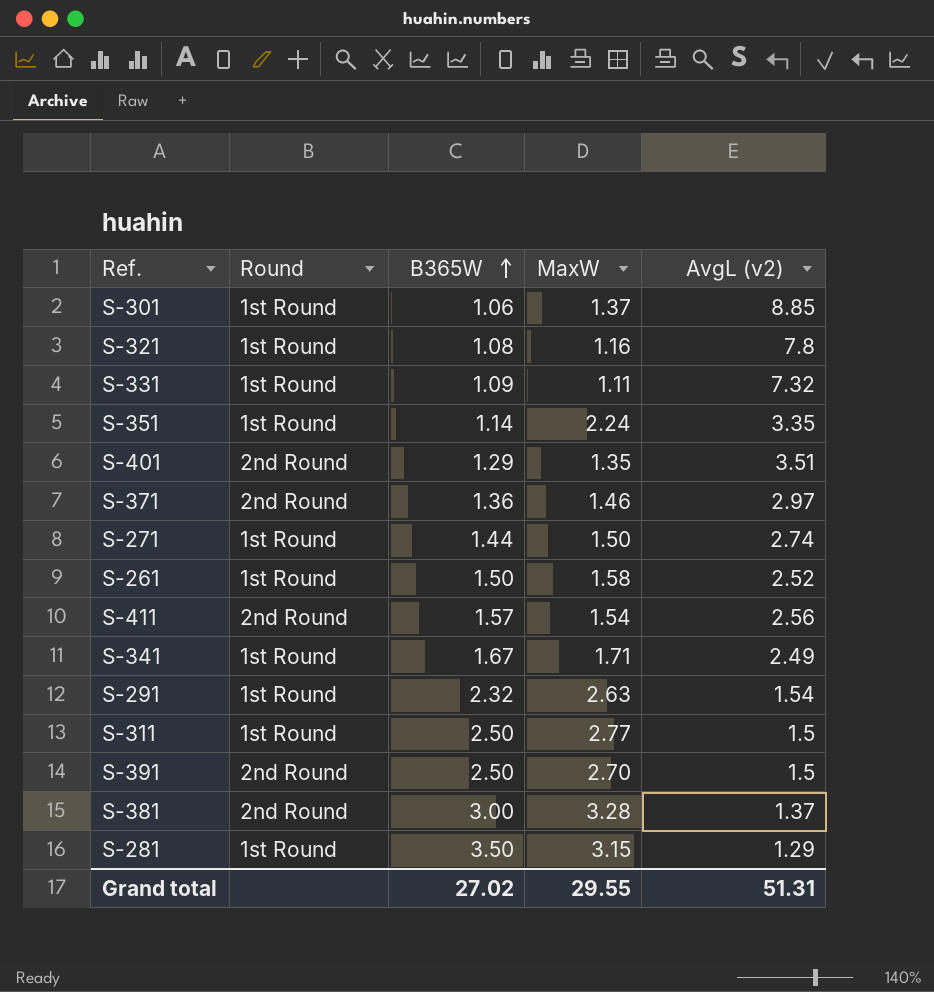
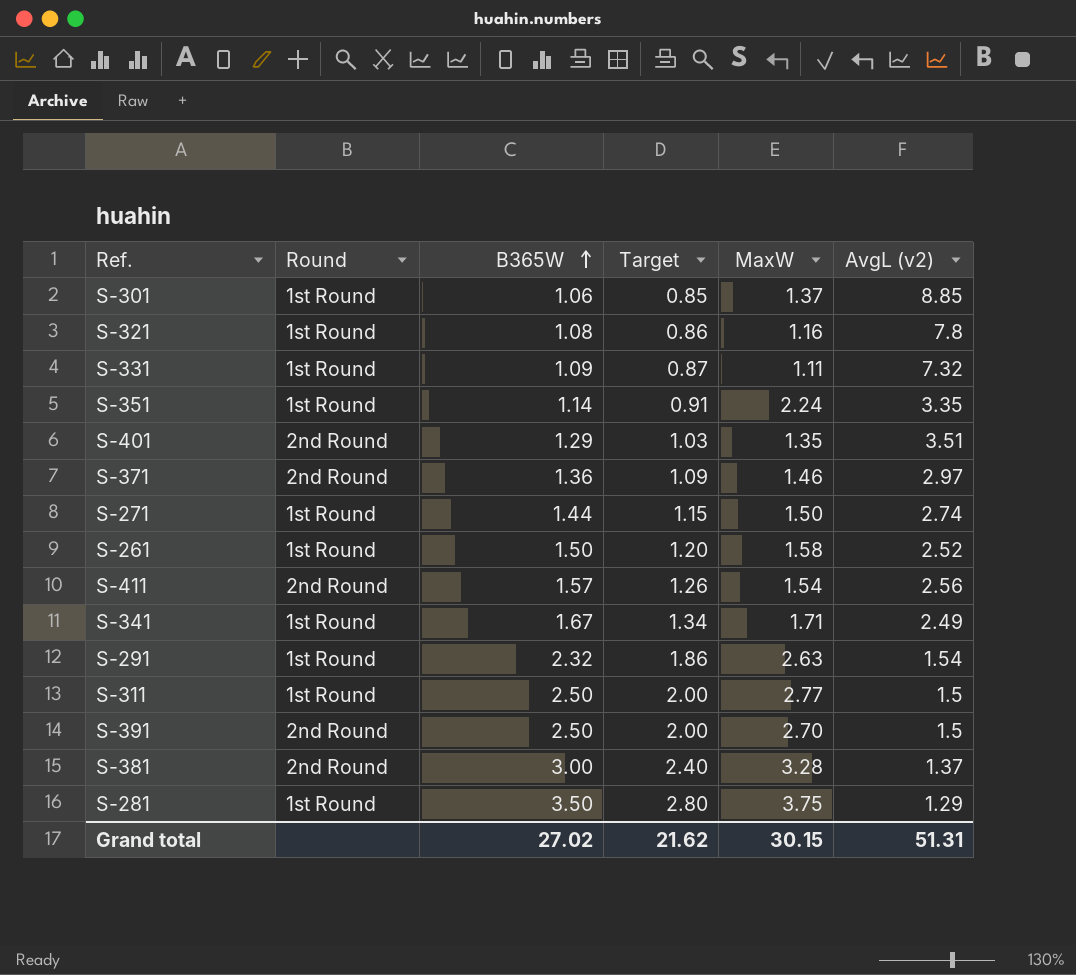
column Target | formula: none -> [B365W] * 0.8
S-281 | MaxW: 3.15 -> 3.75
Grand total | MaxW: 29.55 -> 30.15

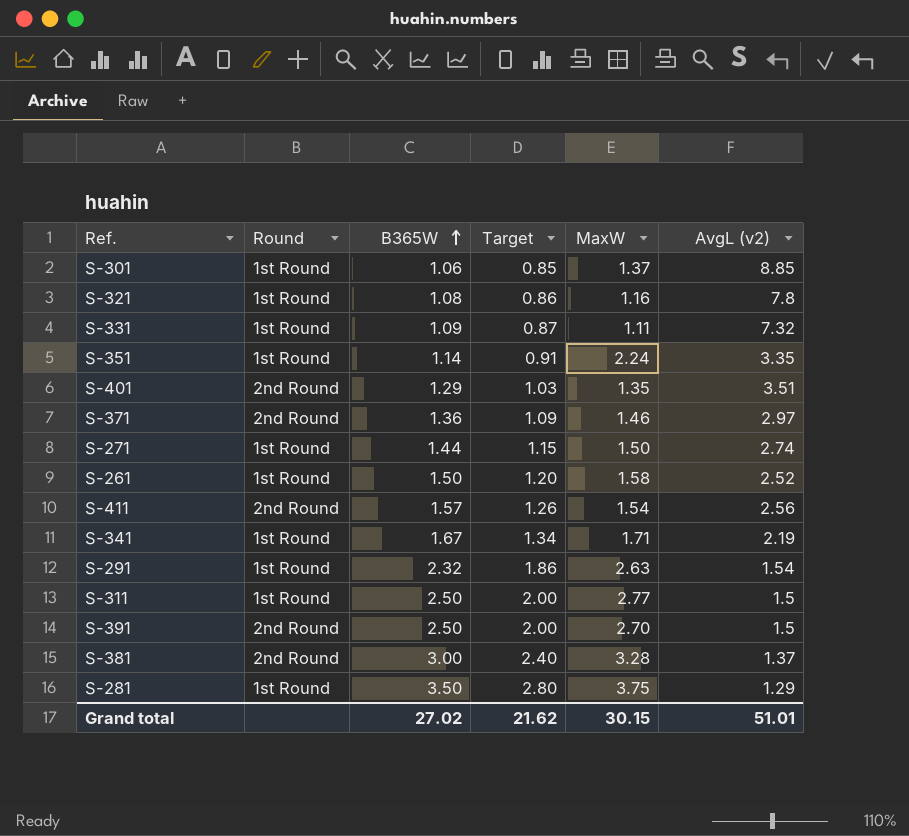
S-341 | AvgL (v2): 2.49 -> 2.19
Grand total | AvgL (v2): 51.31 -> 51.01

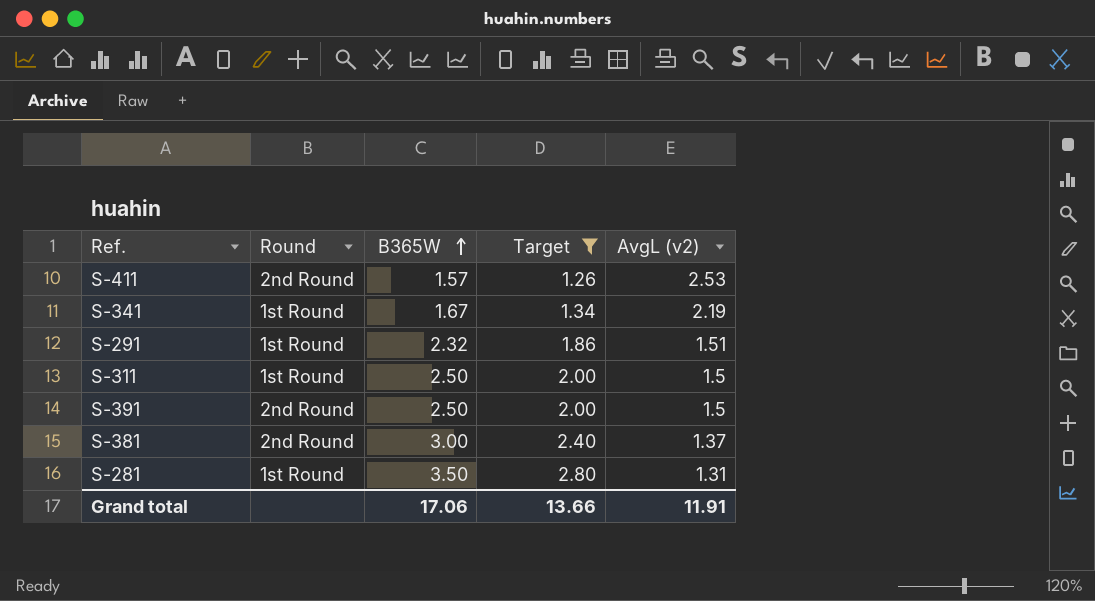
filter: none -> Target >= 1.26
column MaxW | position: 5 -> none
S-411 | AvgL (v2): 2.56 -> 2.53
S-291 | AvgL (v2): 1.54 -> 1.51
S-281 | AvgL (v2): 1.29 -> 1.31
Grand total | B365W: 27.02 -> 17.06
Grand total | Target: 21.62 -> 13.66
Grand total | AvgL (v2): 51.01 -> 11.91

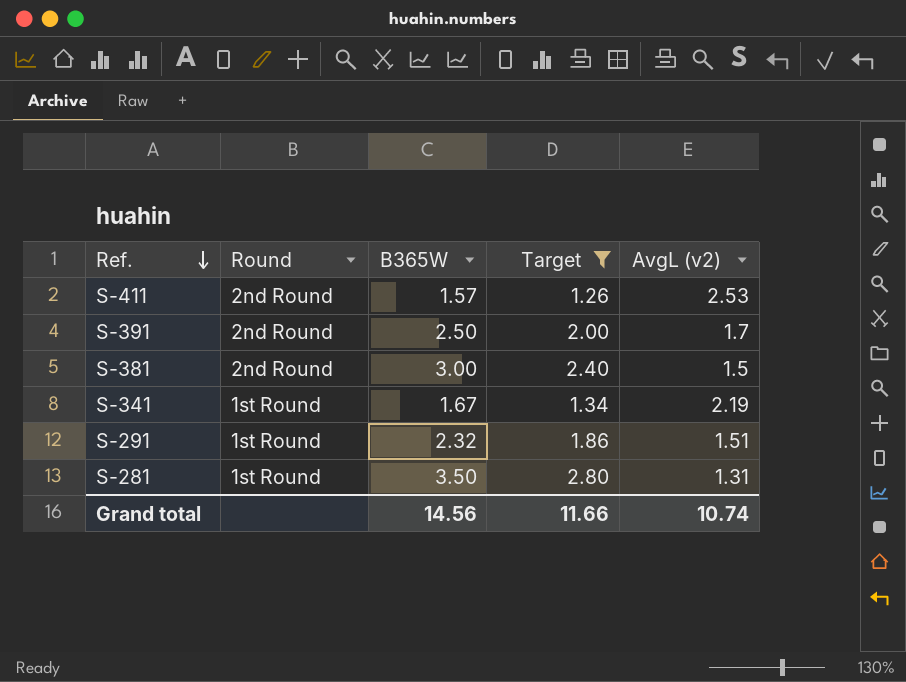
row order: B365W ascending -> Ref. descending
row S-311: 1st Round | 2.50 | 2.00 | 1.5 -> none
S-391 | AvgL (v2): 1.5 -> 1.7
S-381 | AvgL (v2): 1.37 -> 1.5
Grand total | B365W: 17.06 -> 14.56
Grand total | Target: 13.66 -> 11.66
Grand total | AvgL (v2): 11.91 -> 10.74

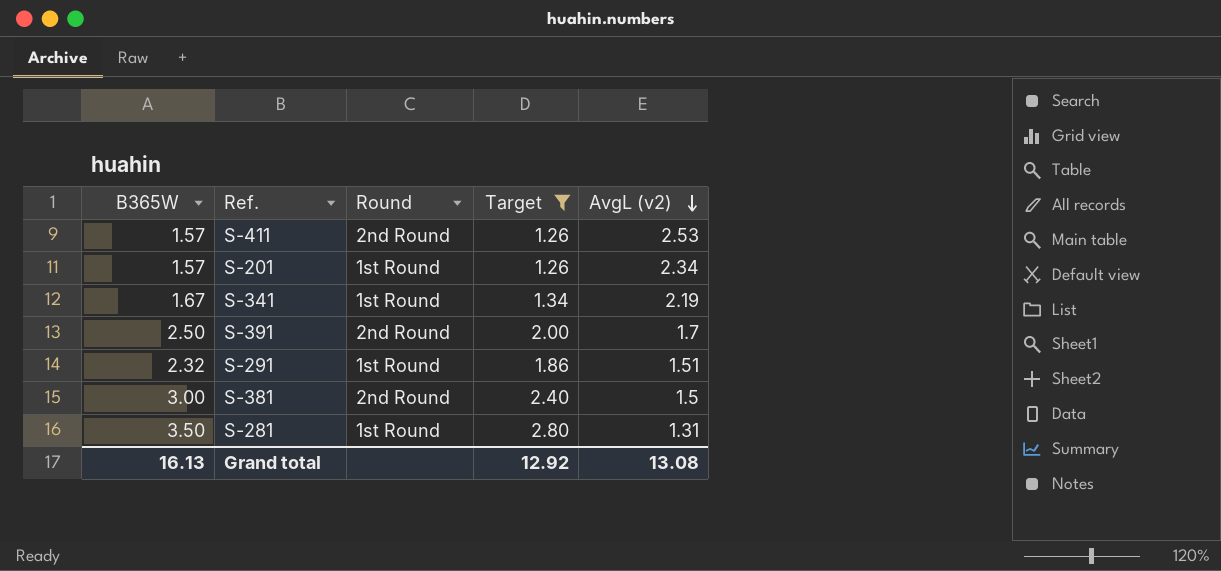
row order: Ref. descending -> AvgL (v2) descending
column B365W | position: 3 -> 1
row S-201: none -> 1.57 | 1st Round | 1.26 | 2.34
Grand total | B365W: 14.56 -> 16.13
Grand total | Target: 11.66 -> 12.92
Grand total | AvgL (v2): 10.74 -> 13.08

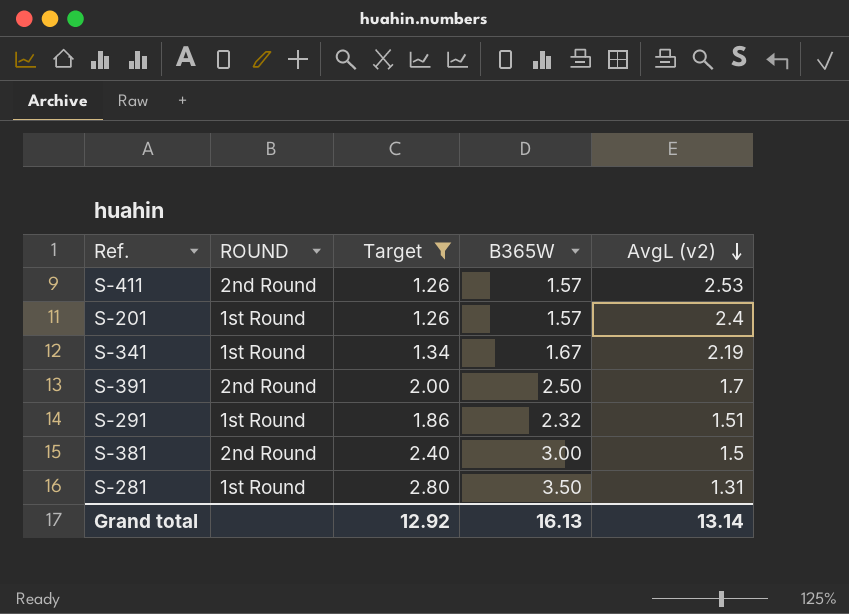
column name: Round -> ROUND
column B365W | position: 1 -> 4
S-201 | AvgL (v2): 2.34 -> 2.4
Grand total | AvgL (v2): 13.08 -> 13.14

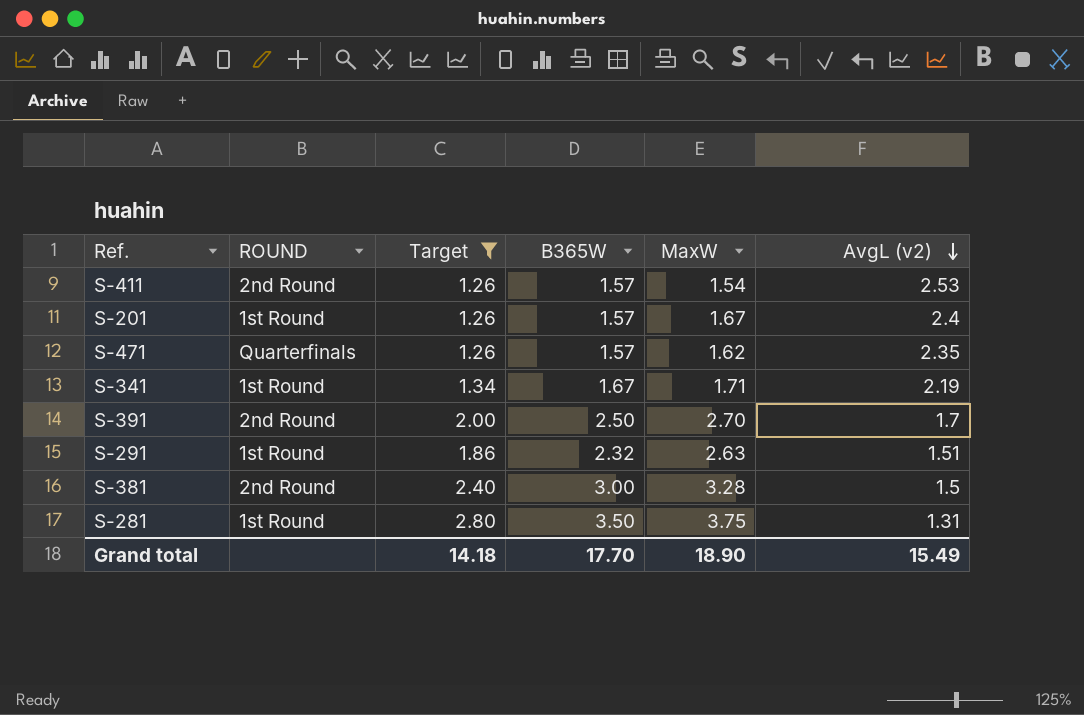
column MaxW | position: none -> 5
row S-471: none -> Quarterfinals | 1.26 | 1.57 | 1.62 | 2.35
Grand total | Target: 12.92 -> 14.18
Grand total | B365W: 16.13 -> 17.70
Grand total | AvgL (v2): 13.14 -> 15.49

